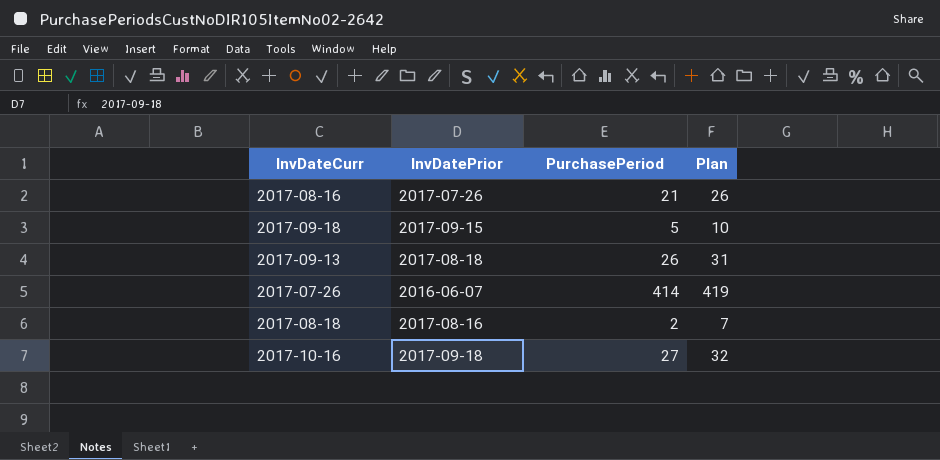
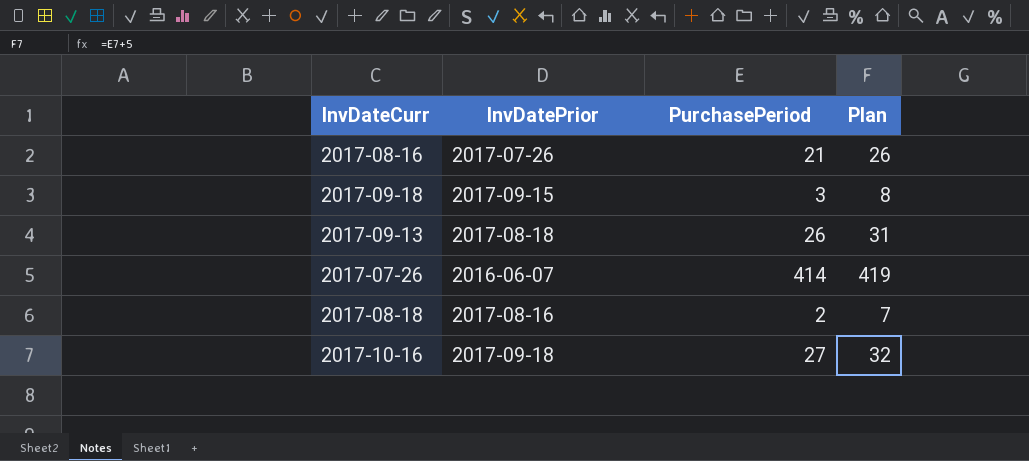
2017-09-18 | PurchasePeriod: 5 -> 3
2017-09-18 | Plan: 10 -> 8

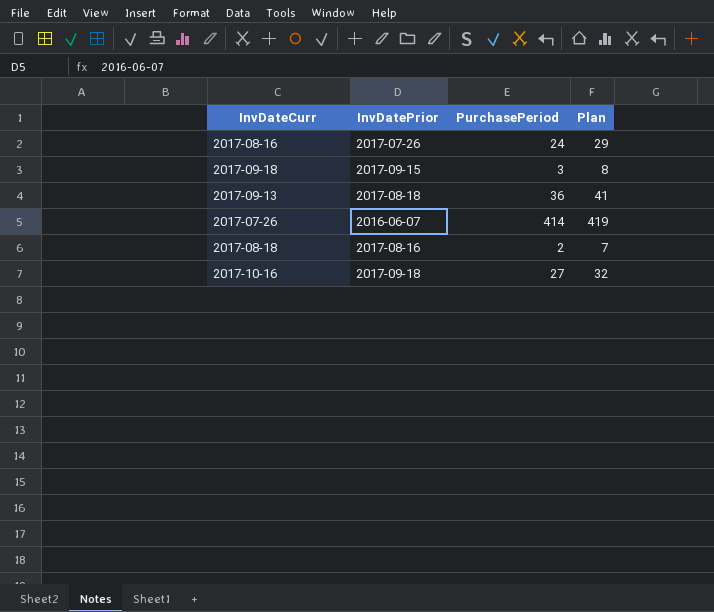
2017-08-16 | PurchasePeriod: 21 -> 24
2017-08-16 | Plan: 26 -> 29
2017-09-13 | PurchasePeriod: 26 -> 36
2017-09-13 | Plan: 31 -> 41

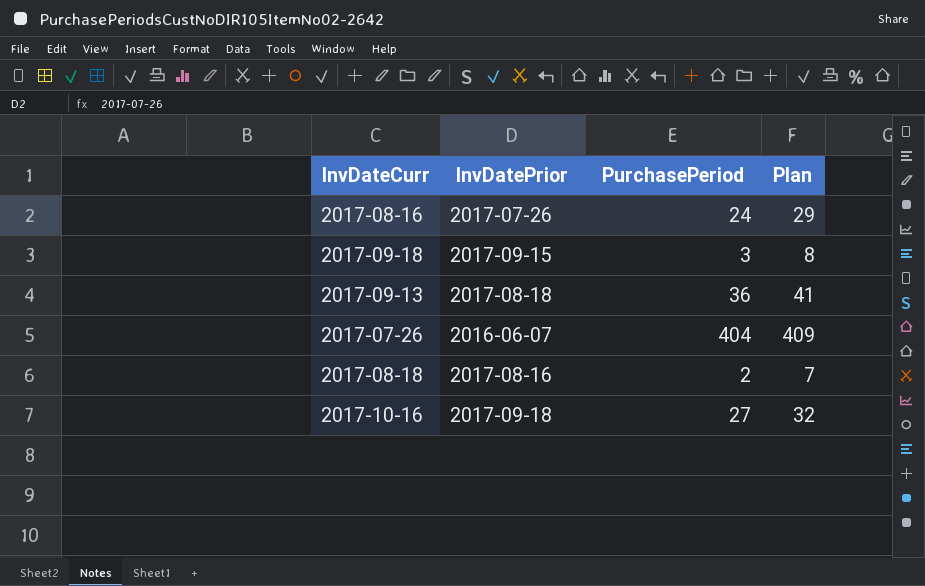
2017-07-26 | PurchasePeriod: 414 -> 404
2017-07-26 | Plan: 419 -> 409

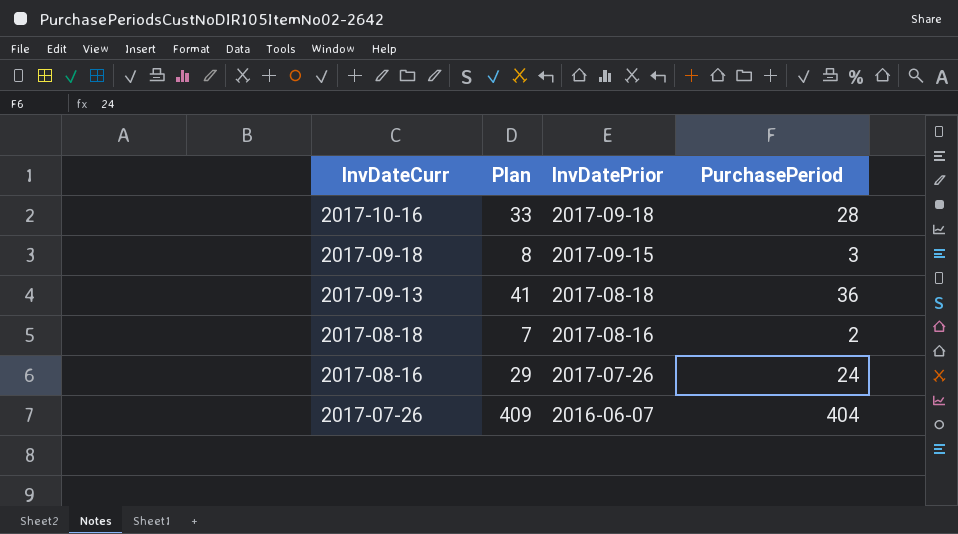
row order: none -> InvDateCurr descending
column Plan | position: 4 -> 2
2017-10-16 | Plan: 32 -> 33
2017-10-16 | PurchasePeriod: 27 -> 28

